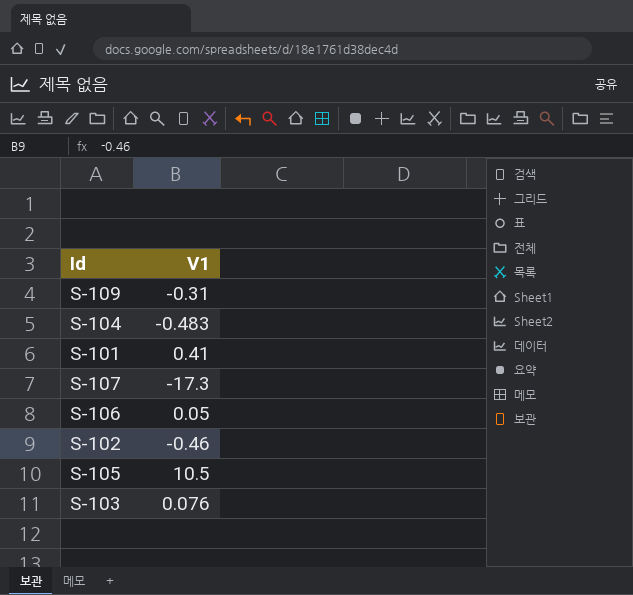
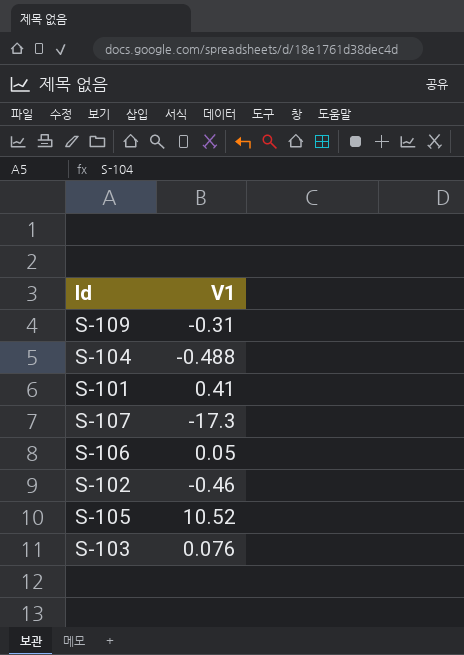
S-104 | V1: -0.483 -> -0.488
S-105 | V1: 10.5 -> 10.52

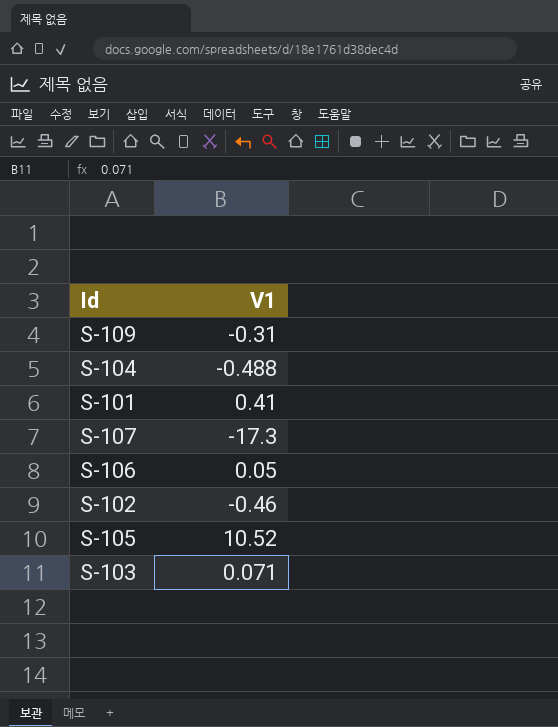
S-103 | V1: 0.076 -> 0.071

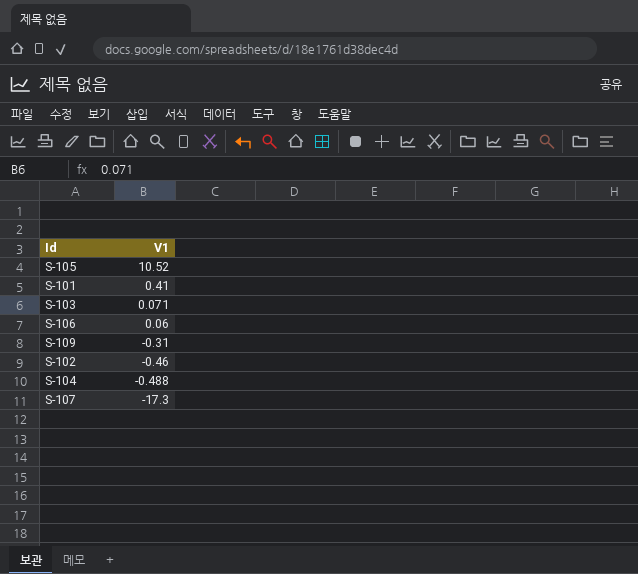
row order: none -> V1 descending
S-106 | V1: 0.05 -> 0.06

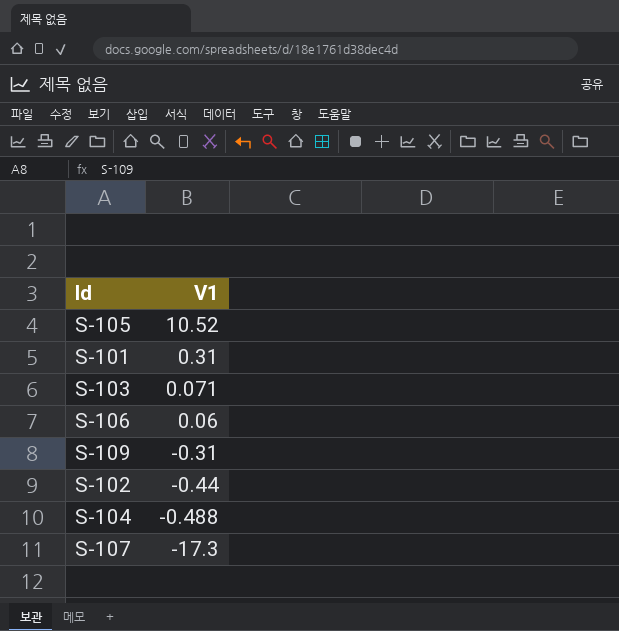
S-101 | V1: 0.41 -> 0.31
S-102 | V1: -0.46 -> -0.44

